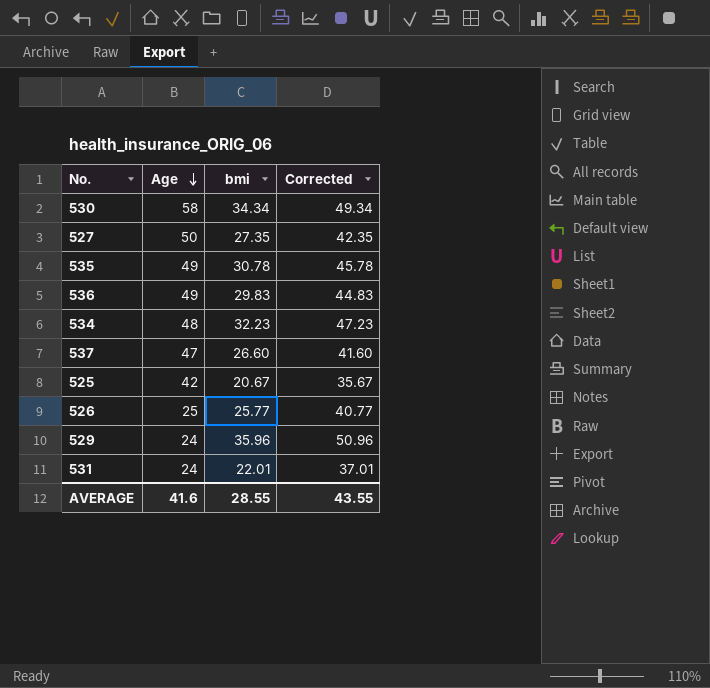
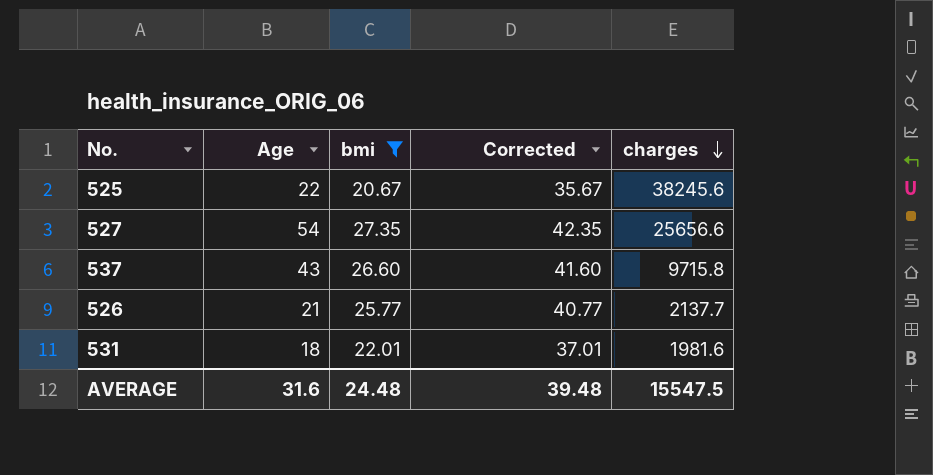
filter: none -> bmi <= 27.35
row order: Age descending -> charges descending
column charges | position: none -> 5
525 | Age: 42 -> 22
527 | Age: 50 -> 54
537 | Age: 47 -> 43
526 | Age: 25 -> 21
531 | Age: 24 -> 18
AVERAGE | Age: 41.6 -> 31.6
AVERAGE | bmi: 28.55 -> 24.48
AVERAGE | Corrected: 43.55 -> 39.48

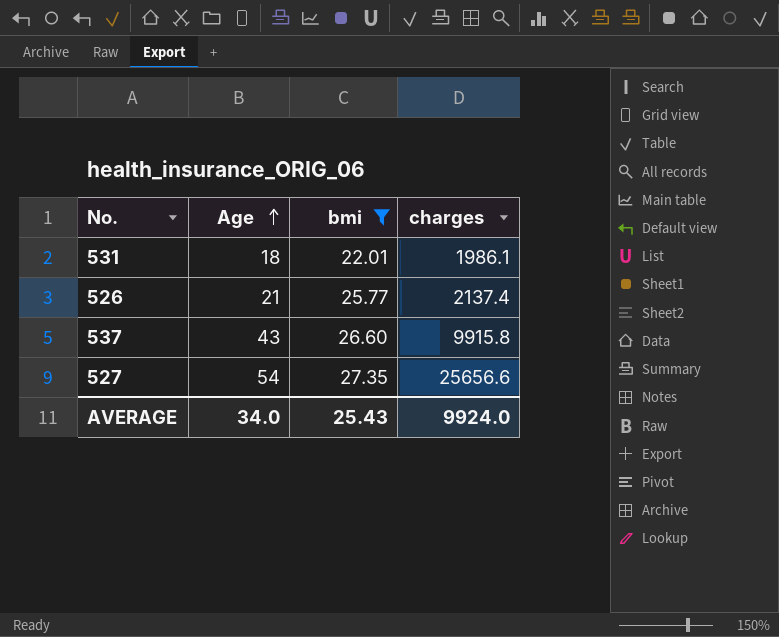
row order: charges descending -> Age ascending
column Corrected | formula: [bmi] + 15 -> none
row 525: 22 | 20.67 | 35.67 | 38245.6 -> none
531 | charges: 1981.6 -> 1986.1
526 | charges: 2137.7 -> 2137.4
537 | charges: 9715.8 -> 9915.8
AVERAGE | Age: 31.6 -> 34.0
AVERAGE | bmi: 24.48 -> 25.43
AVERAGE | charges: 15547.5 -> 9924.0

